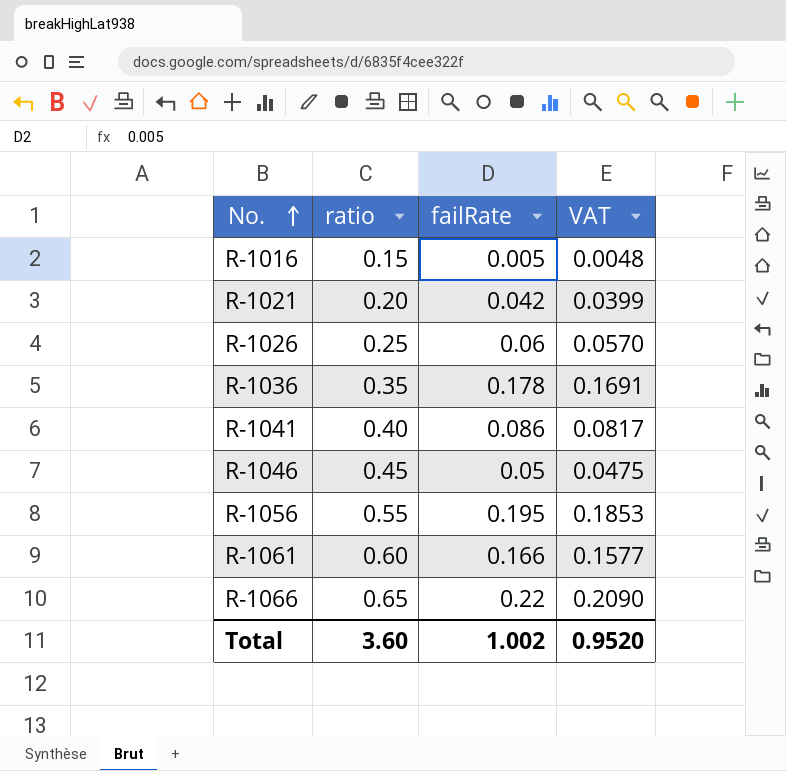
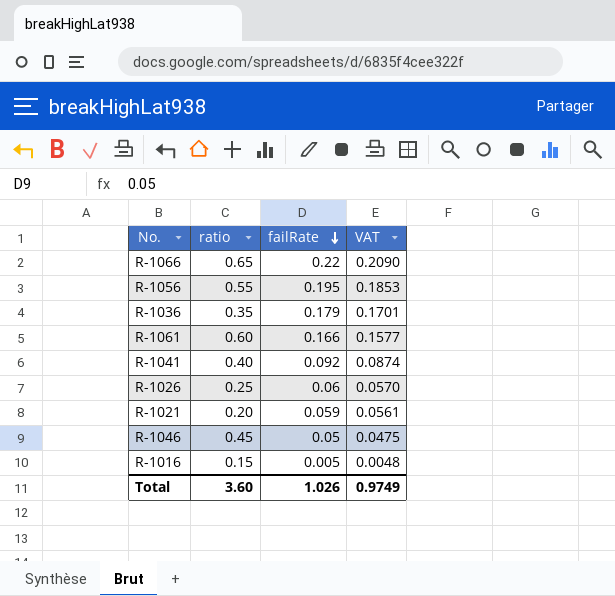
row order: No. ascending -> failRate descending
R-1036 | failRate: 0.178 -> 0.179
R-1036 | VAT: 0.1691 -> 0.1701
R-1041 | failRate: 0.086 -> 0.092
R-1041 | VAT: 0.0817 -> 0.0874
R-1021 | failRate: 0.042 -> 0.059
R-1021 | VAT: 0.0399 -> 0.0561
Total | failRate: 1.002 -> 1.026
Total | VAT: 0.9520 -> 0.9749

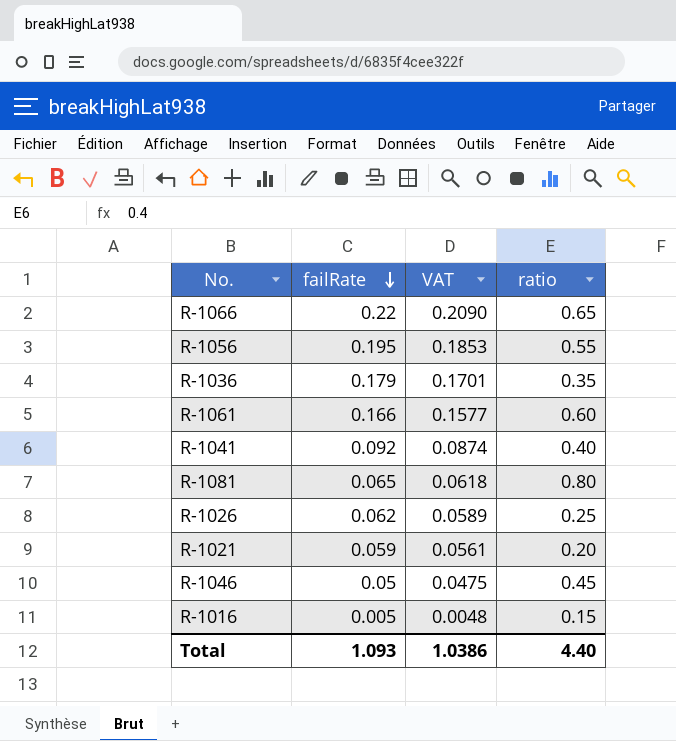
column ratio | position: 2 -> 4
row R-1081: none -> 0.065 | 0.0618 | 0.80
R-1026 | failRate: 0.06 -> 0.062
R-1026 | VAT: 0.0570 -> 0.0589
Total | failRate: 1.026 -> 1.093
Total | VAT: 0.9749 -> 1.0386
Total | ratio: 3.60 -> 4.40

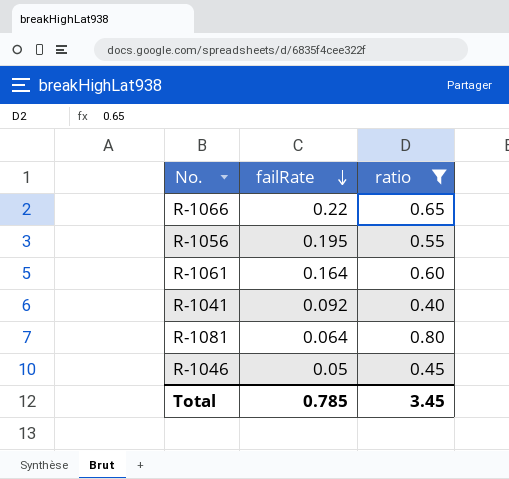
filter: none -> ratio >= 0.40
column VAT | formula: [failRate] * 0.95 -> none
R-1061 | failRate: 0.166 -> 0.164
R-1081 | failRate: 0.065 -> 0.064
Total | failRate: 1.093 -> 0.785
Total | ratio: 4.40 -> 3.45

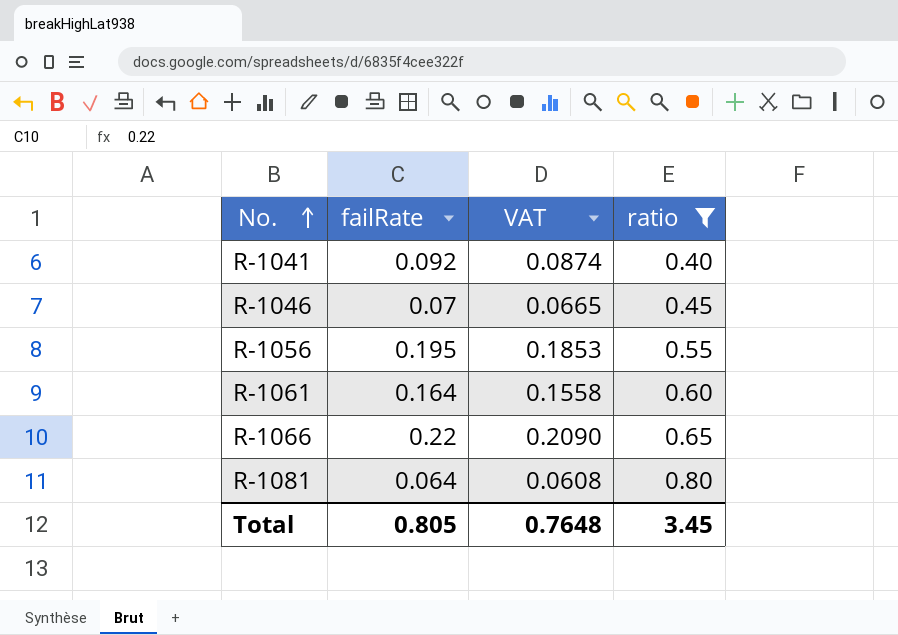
row order: failRate descending -> No. ascending
column VAT | formula: none -> [failRate] * 0.95
R-1046 | failRate: 0.05 -> 0.07
Total | failRate: 0.785 -> 0.805

